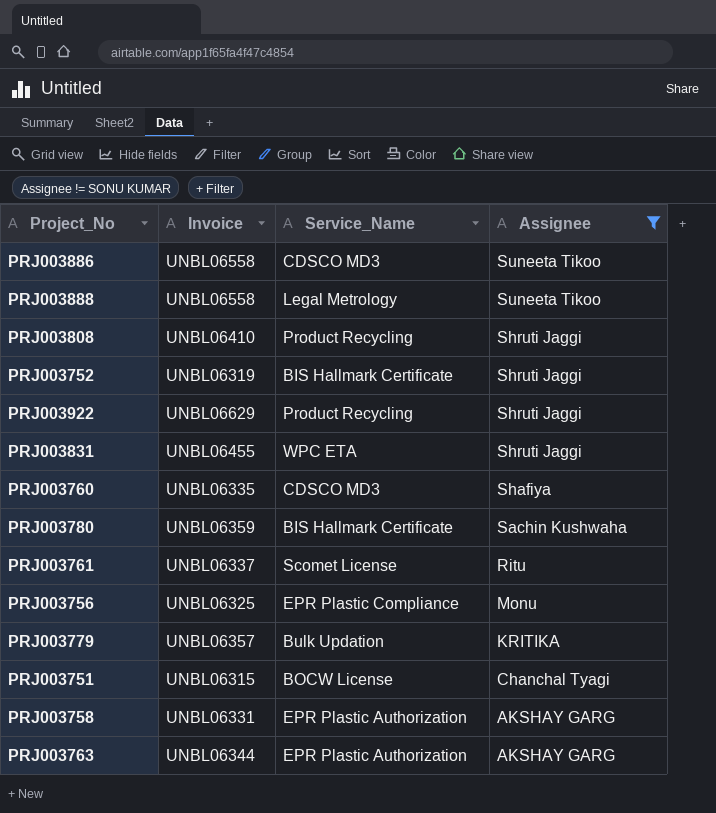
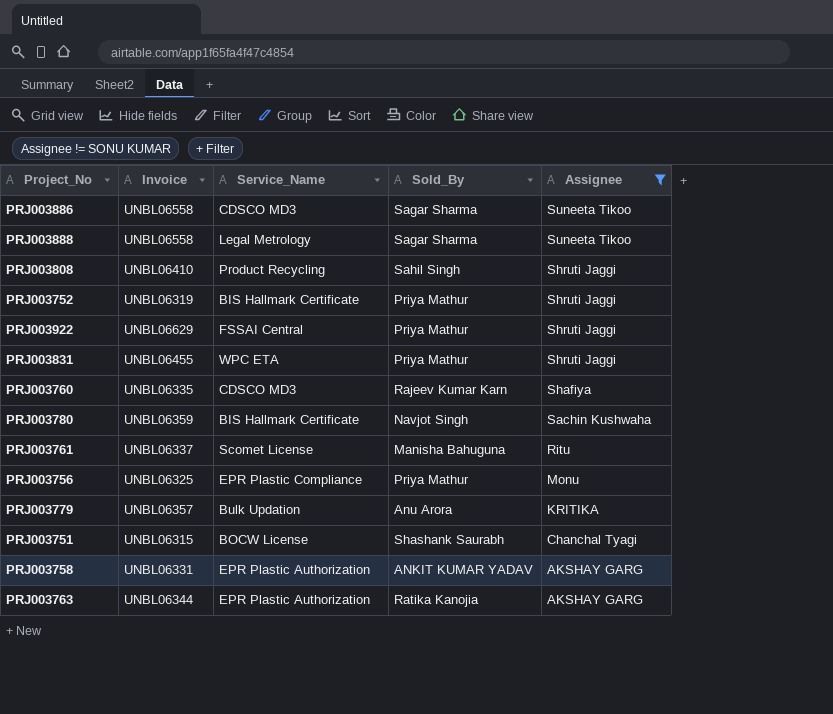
column Sold_By | position: none -> 4
PRJ003922 | Service_Name: Product Recycling -> FSSAI Central

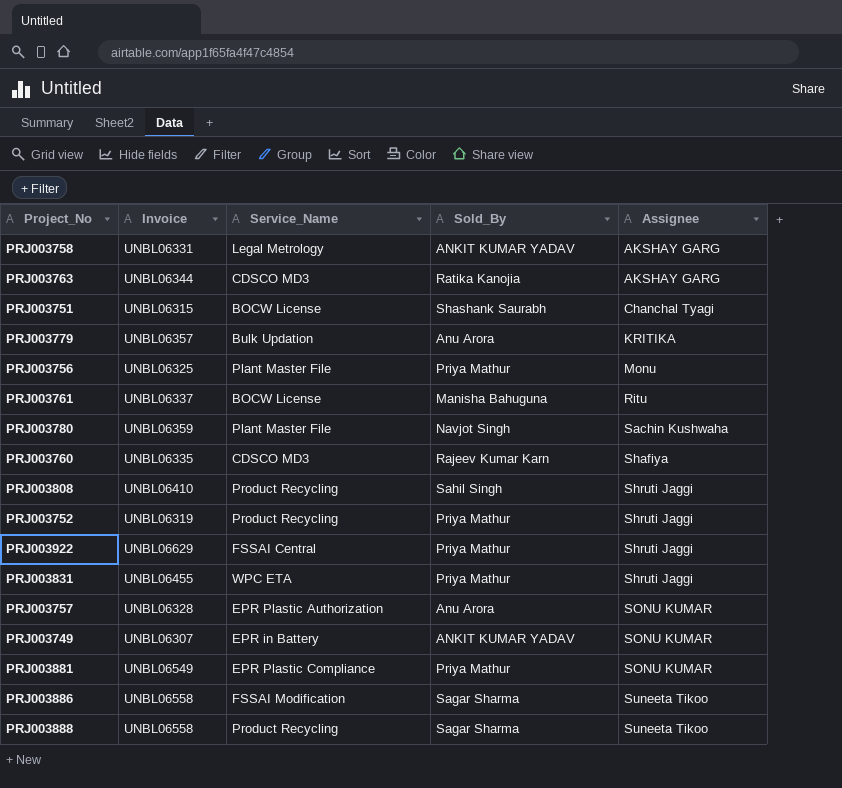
filter: Assignee != SONU KUMAR -> none
row order: Assignee descending -> Assignee ascending
PRJ003758 | Service_Name: EPR Plastic Authorization -> Legal Metrology
PRJ003763 | Service_Name: EPR Plastic Authorization -> CDSCO MD3
PRJ003756 | Service_Name: EPR Plastic Compliance -> Plant Master File
PRJ003761 | Service_Name: Scomet License -> BOCW License
PRJ003780 | Service_Name: BIS Hallmark Certificate -> Plant Master File
PRJ003752 | Service_Name: BIS Hallmark Certificate -> Product Recycling
PRJ003886 | Service_Name: CDSCO MD3 -> FSSAI Modification
PRJ003888 | Service_Name: Legal Metrology -> Product Recycling

